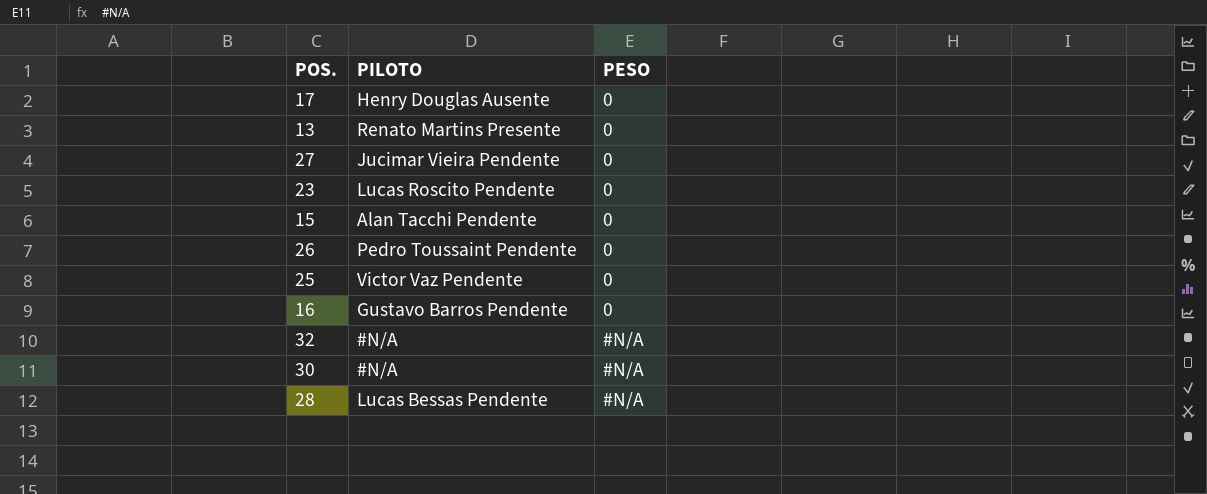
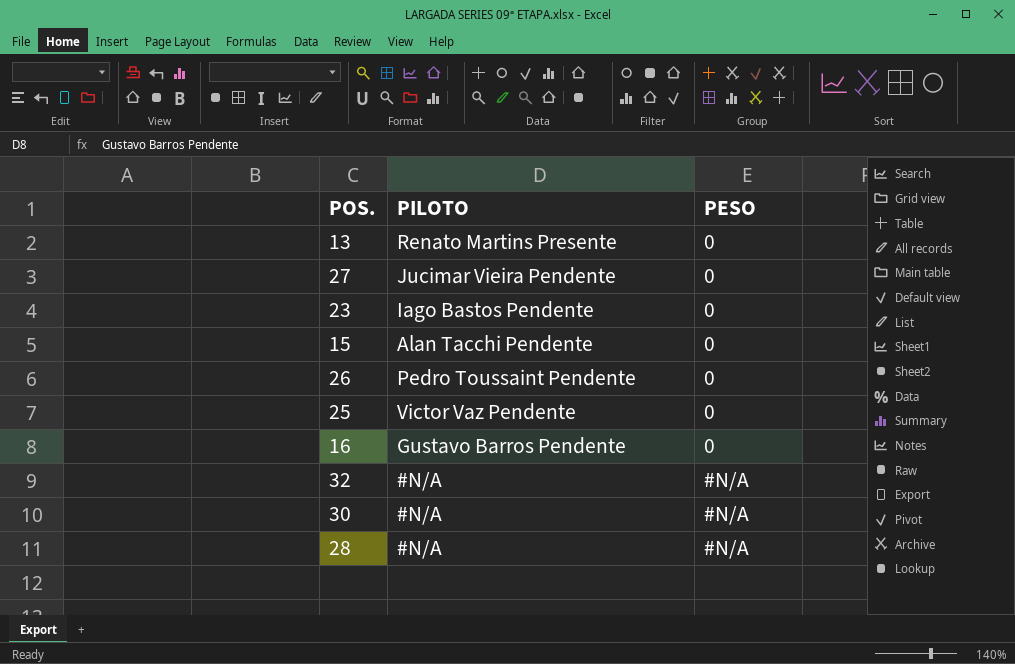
row 17: Henry Douglas Ausente | 0 -> none
23 | PILOTO: Lucas Roscito Pendente -> Iago Bastos Pendente
28 | PILOTO: Lucas Bessas Pendente -> #N/A

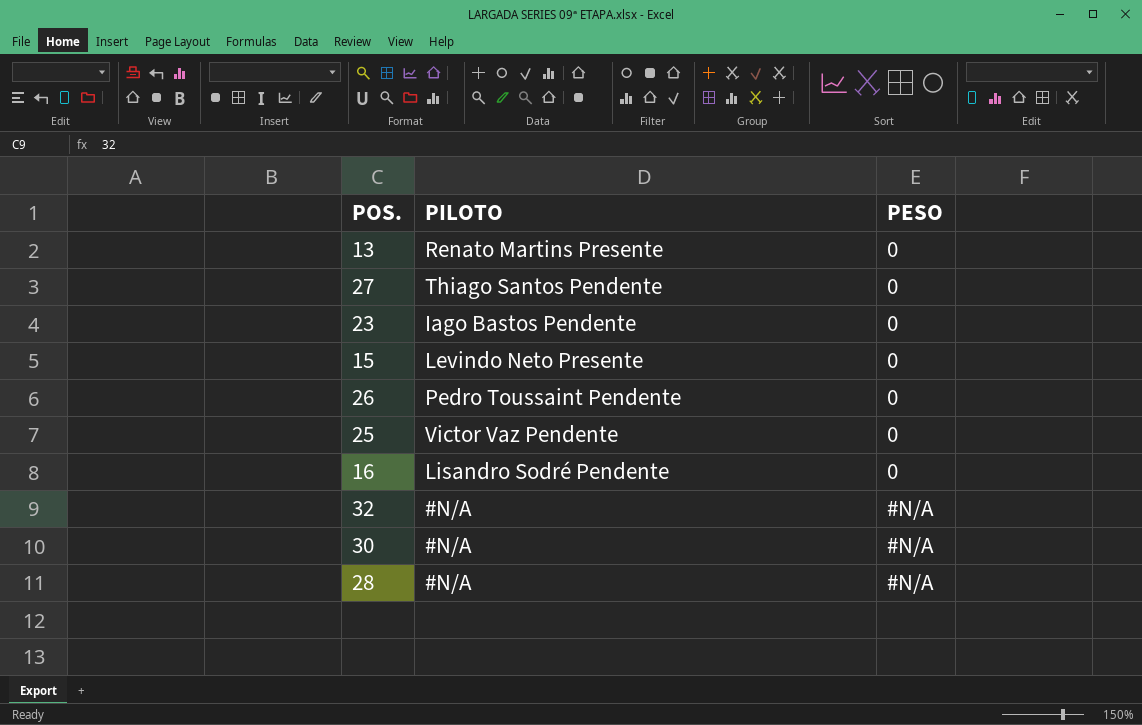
27 | PILOTO: Jucimar Vieira Pendente -> Thiago Santos Pendente
15 | PILOTO: Alan Tacchi Pendente -> Levindo Neto Presente
16 | PILOTO: Gustavo Barros Pendente -> Lisandro Sodré Pendente

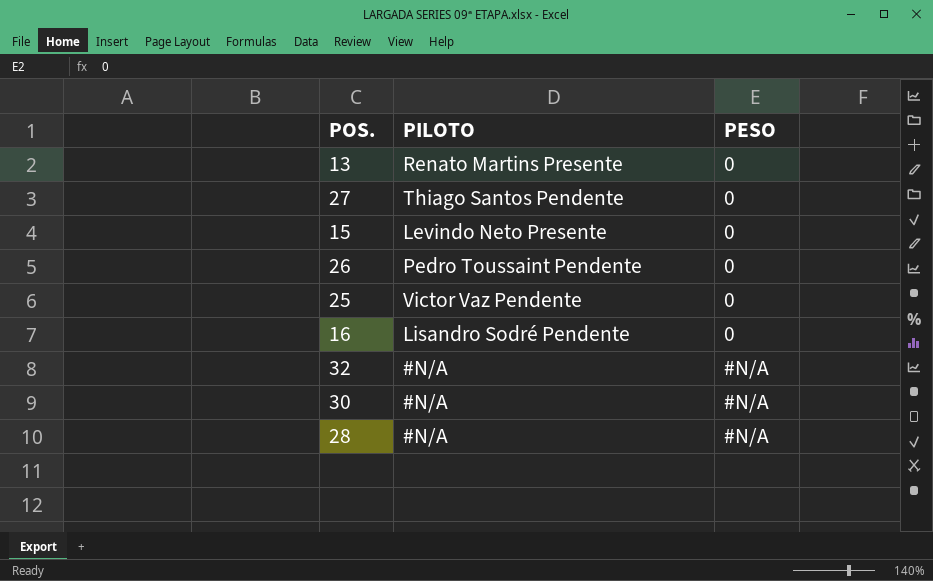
row 23: Iago Bastos Pendente | 0 -> none

